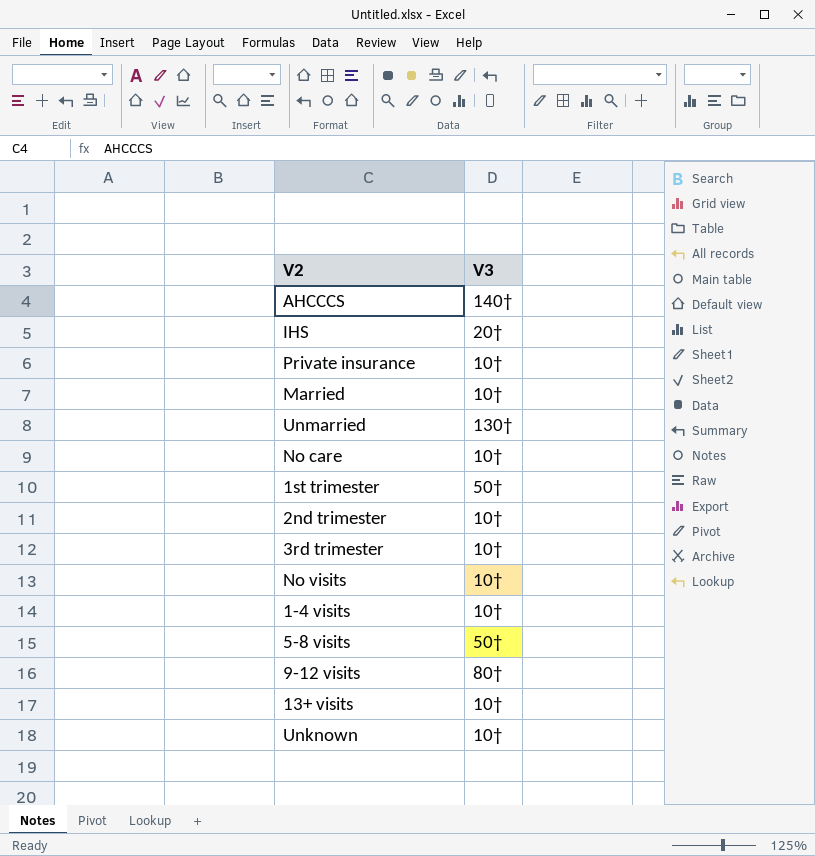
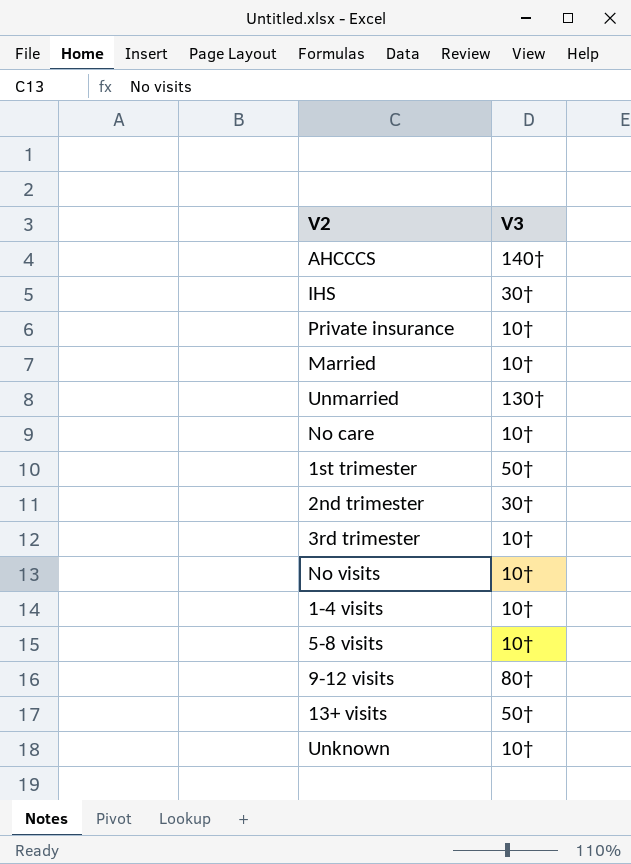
IHS | V3: 20† -> 30†
2nd trimester | V3: 10† -> 30†
5-8 visits | V3: 50† -> 10†
13+ visits | V3: 10† -> 50†

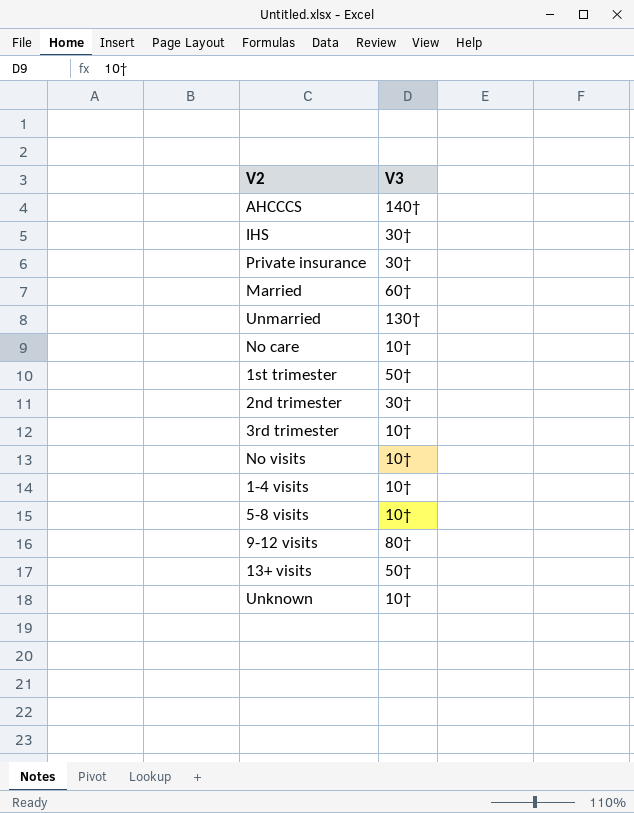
Private insurance | V3: 10† -> 30†
Married | V3: 10† -> 60†

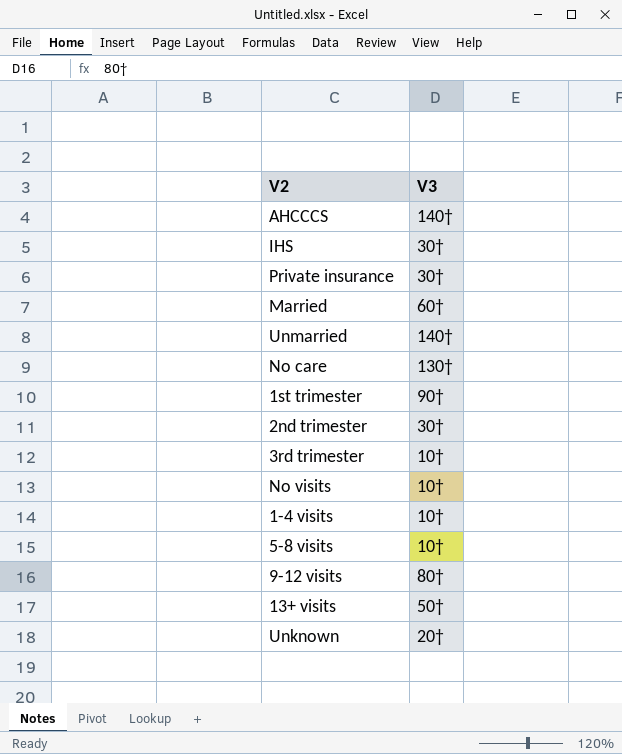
Unmarried | V3: 130† -> 140†
No care | V3: 10† -> 130†
1st trimester | V3: 50† -> 90†
Unknown | V3: 10† -> 20†

